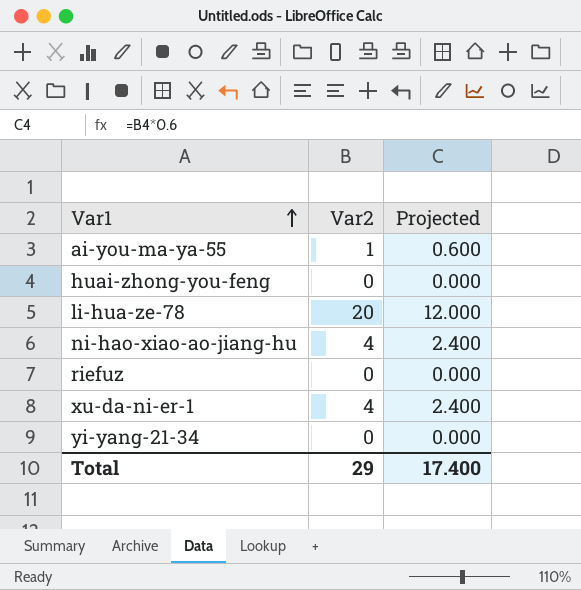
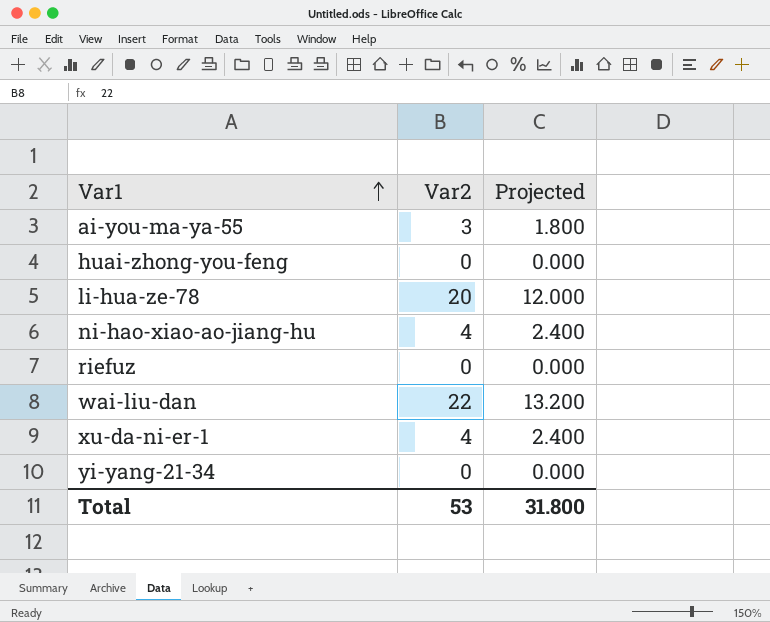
ai-you-ma-ya-55 | Var2: 1 -> 3
ai-you-ma-ya-55 | Projected: 0.600 -> 1.800
row wai-liu-dan: none -> 22 | 13.200
Total | Var2: 29 -> 53
Total | Projected: 17.400 -> 31.800

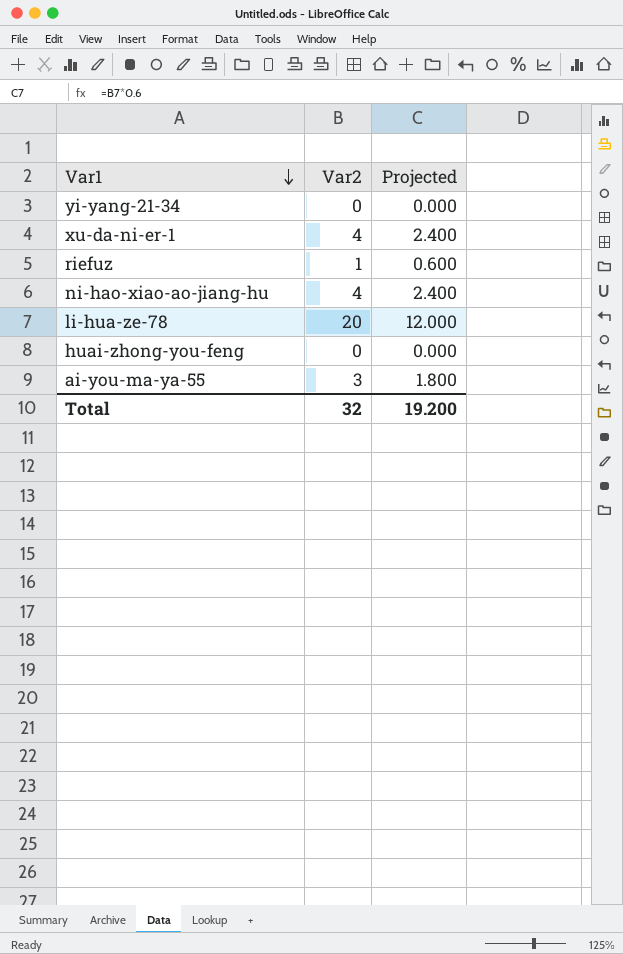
row order: Var1 ascending -> Var1 descending
row wai-liu-dan: 22 | 13.200 -> none
riefuz | Var2: 0 -> 1
riefuz | Projected: 0.000 -> 0.600
Total | Var2: 53 -> 32
Total | Projected: 31.800 -> 19.200

